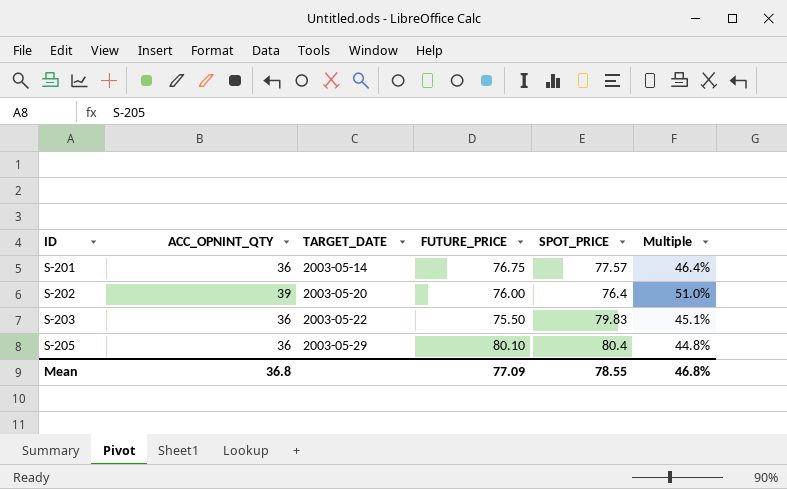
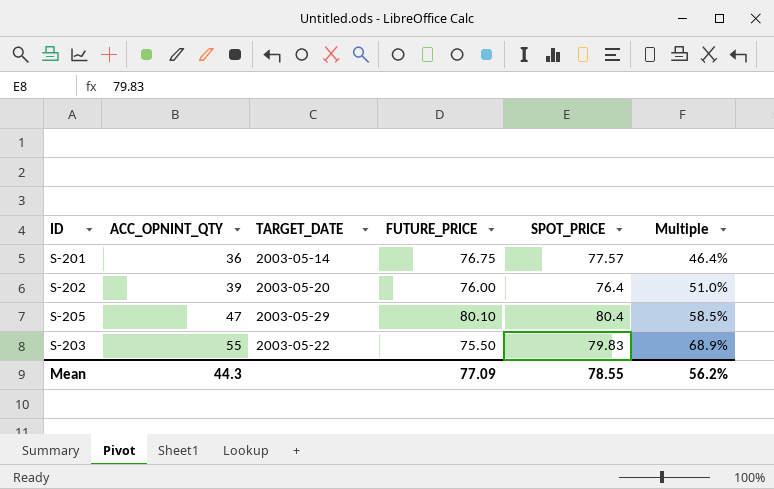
row order: ID ascending -> ACC_OPNINT_QTY ascending
S-205 | ACC_OPNINT_QTY: 36 -> 47
S-205 | Multiple: 44.8% -> 58.5%
S-203 | ACC_OPNINT_QTY: 36 -> 55
S-203 | Multiple: 45.1% -> 68.9%
Mean | ACC_OPNINT_QTY: 36.8 -> 44.3
Mean | Multiple: 46.8% -> 56.2%

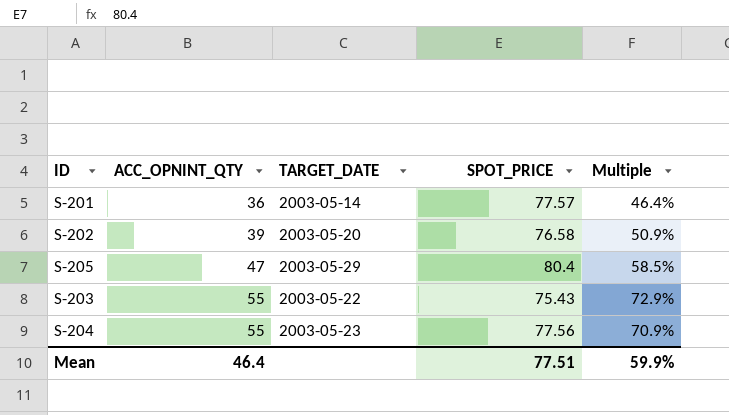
column FUTURE_PRICE | position: 4 -> none
S-202 | SPOT_PRICE: 76.4 -> 76.58
S-202 | Multiple: 51.0% -> 50.9%
S-203 | SPOT_PRICE: 79.83 -> 75.43
S-203 | Multiple: 68.9% -> 72.9%
row S-204: none -> 55 | 2003-05-23 | 77.56 | 70.9%
Mean | ACC_OPNINT_QTY: 44.3 -> 46.4
Mean | SPOT_PRICE: 78.55 -> 77.51
Mean | Multiple: 56.2% -> 59.9%

